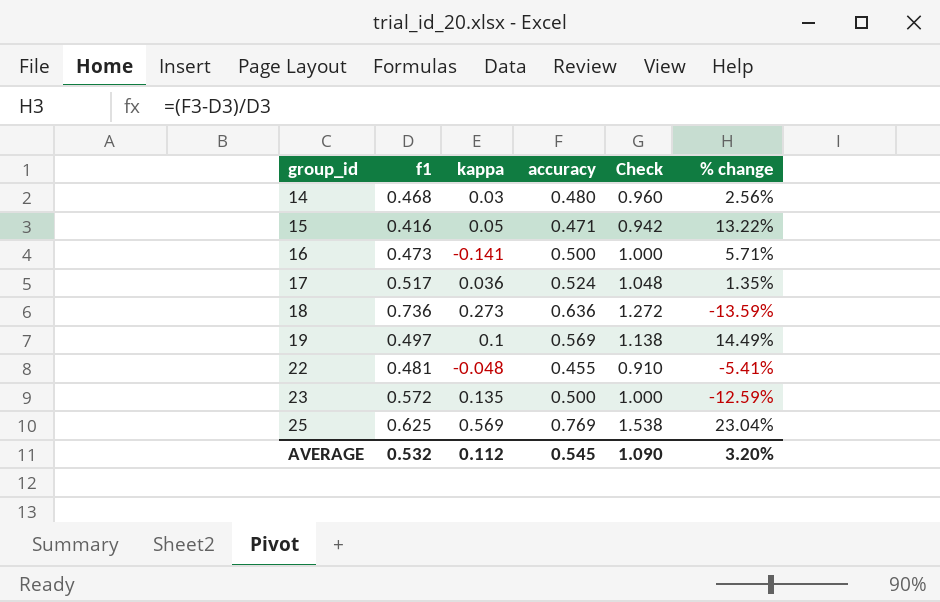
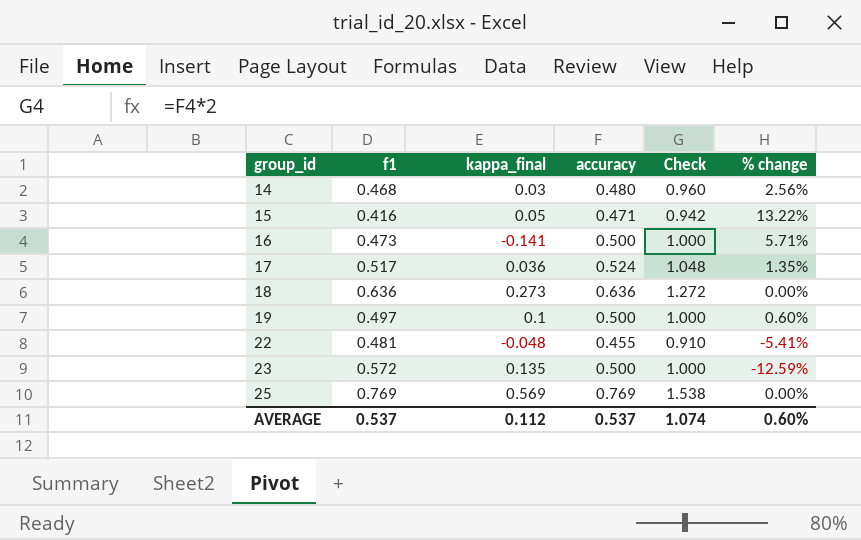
column name: kappa -> kappa_final
18 | f1: 0.736 -> 0.636
18 | % change: -13.59% -> 0.00%
19 | accuracy: 0.569 -> 0.500
19 | Check: 1.138 -> 1.000
19 | % change: 14.49% -> 0.60%
25 | f1: 0.625 -> 0.769
25 | % change: 23.04% -> 0.00%
AVERAGE | f1: 0.532 -> 0.537
AVERAGE | accuracy: 0.545 -> 0.537
AVERAGE | Check: 1.090 -> 1.074
AVERAGE | % change: 3.20% -> 0.60%

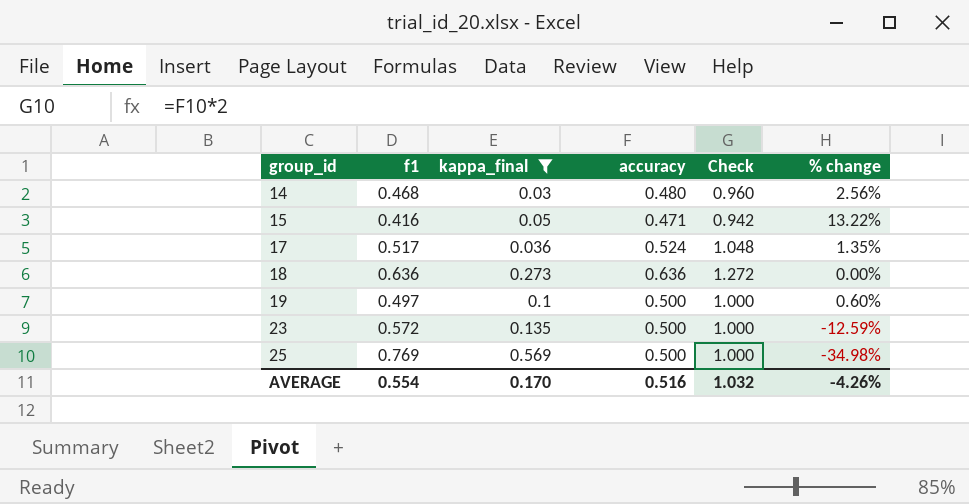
filter: none -> kappa_final >= 0.03
25 | accuracy: 0.769 -> 0.500
25 | Check: 1.538 -> 1.000
25 | % change: 0.00% -> -34.98%
AVERAGE | f1: 0.537 -> 0.554
AVERAGE | kappa_final: 0.112 -> 0.170
AVERAGE | accuracy: 0.537 -> 0.516
AVERAGE | Check: 1.074 -> 1.032
AVERAGE | % change: 0.60% -> -4.26%

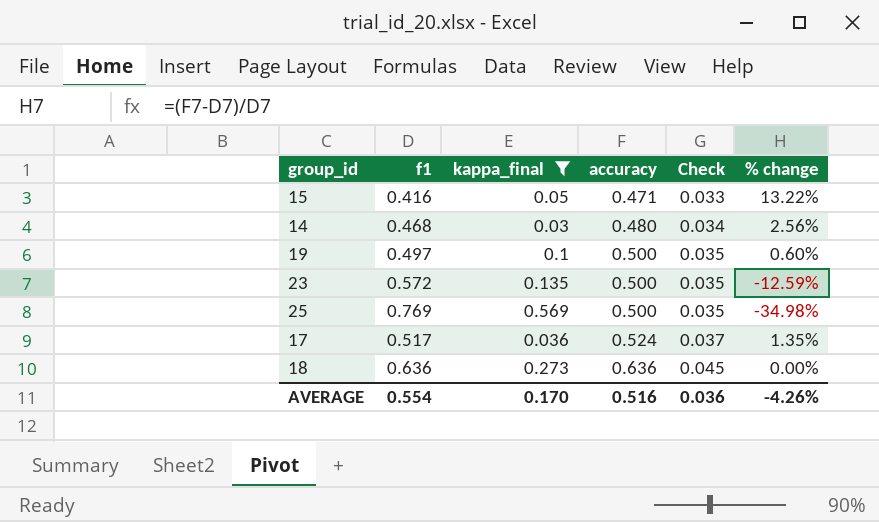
row order: group_id ascending -> accuracy ascending
column Check | formula: [accuracy] * 2 -> [accuracy] * 0.07
AVERAGE | Check: 1.032 -> 0.036

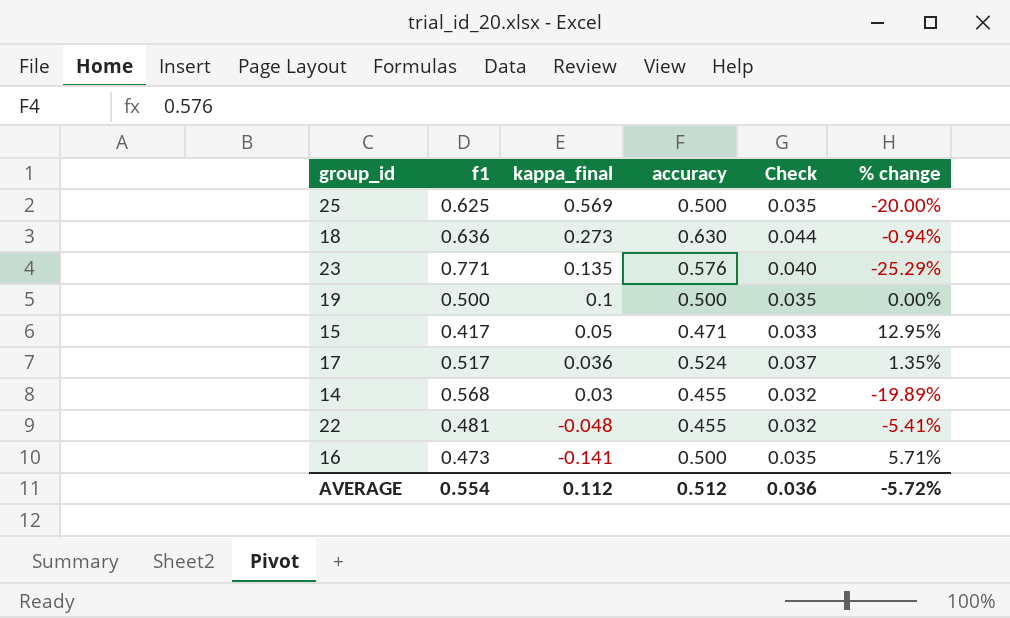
filter: kappa_final >= 0.03 -> none
row order: accuracy ascending -> kappa_final descending
25 | f1: 0.769 -> 0.625
25 | % change: -34.98% -> -20.00%
18 | accuracy: 0.636 -> 0.630
18 | Check: 0.045 -> 0.044
18 | % change: 0.00% -> -0.94%
23 | f1: 0.572 -> 0.771
23 | accuracy: 0.500 -> 0.576
23 | Check: 0.035 -> 0.040
23 | % change: -12.59% -> -25.29%
19 | f1: 0.497 -> 0.500
19 | % change: 0.60% -> 0.00%
15 | f1: 0.416 -> 0.417
15 | % change: 13.22% -> 12.95%
14 | f1: 0.468 -> 0.568
14 | accuracy: 0.480 -> 0.455
14 | Check: 0.034 -> 0.032
14 | % change: 2.56% -> -19.89%
AVERAGE | kappa_final: 0.170 -> 0.112
AVERAGE | accuracy: 0.516 -> 0.512
AVERAGE | % change: -4.26% -> -5.72%

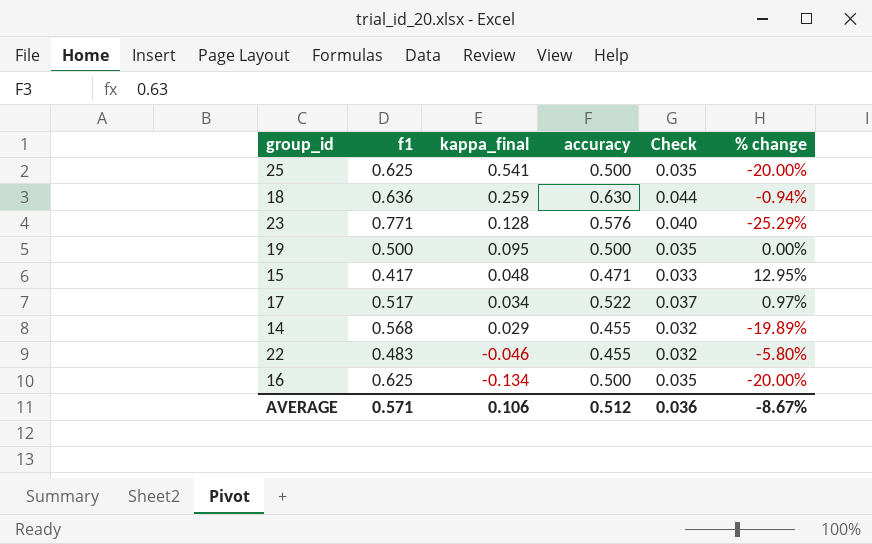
25 | kappa_final: 0.569 -> 0.541
18 | kappa_final: 0.273 -> 0.259
23 | kappa_final: 0.135 -> 0.128
19 | kappa_final: 0.1 -> 0.095
15 | kappa_final: 0.05 -> 0.048
17 | kappa_final: 0.036 -> 0.034
17 | accuracy: 0.524 -> 0.522
17 | % change: 1.35% -> 0.97%
14 | kappa_final: 0.03 -> 0.029
22 | f1: 0.481 -> 0.483
22 | kappa_final: -0.048 -> -0.046
22 | % change: -5.41% -> -5.80%
16 | f1: 0.473 -> 0.625
16 | kappa_final: -0.141 -> -0.134
16 | % change: 5.71% -> -20.00%
AVERAGE | f1: 0.554 -> 0.571
AVERAGE | kappa_final: 0.112 -> 0.106
AVERAGE | % change: -5.72% -> -8.67%

